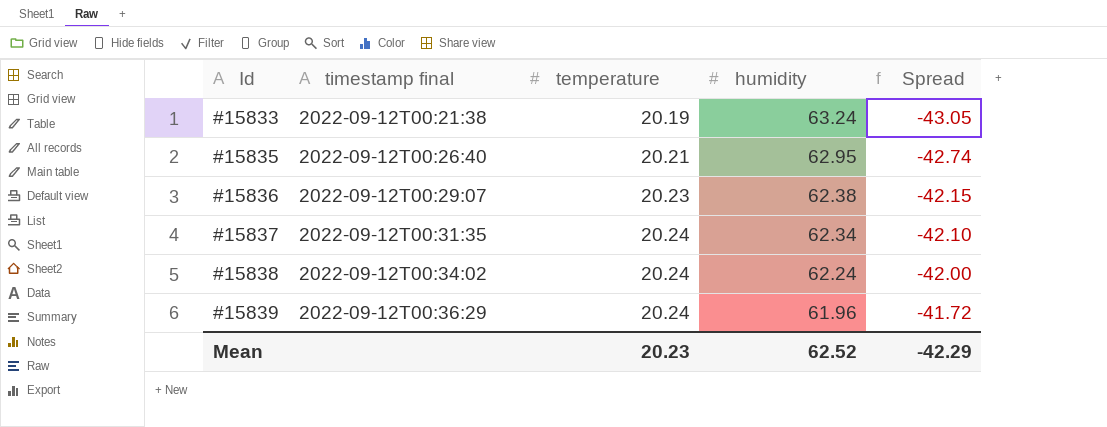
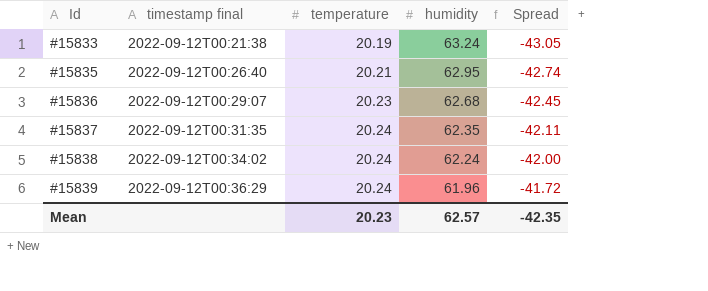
#15836 | humidity: 62.38 -> 62.68
#15836 | Spread: -42.15 -> -42.45
#15837 | humidity: 62.34 -> 62.35
#15837 | Spread: -42.10 -> -42.11
Mean | humidity: 62.52 -> 62.57
Mean | Spread: -42.29 -> -42.35

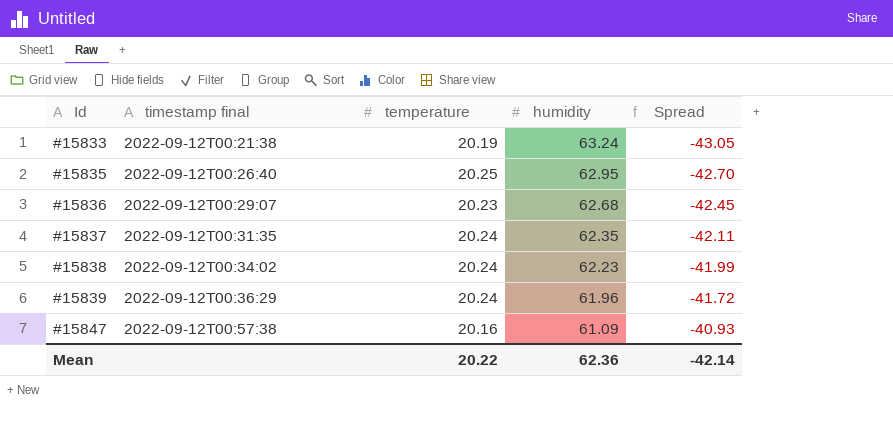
#15835 | temperature: 20.21 -> 20.25
#15835 | Spread: -42.74 -> -42.70
#15838 | humidity: 62.24 -> 62.23
#15838 | Spread: -42.00 -> -41.99
row #15847: none -> 2022-09-12T00:57:38 | 20.16 | 61.09 | -40.93
Mean | temperature: 20.23 -> 20.22
Mean | humidity: 62.57 -> 62.36
Mean | Spread: -42.35 -> -42.14

